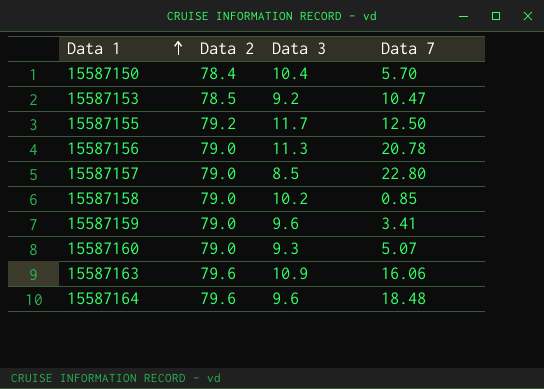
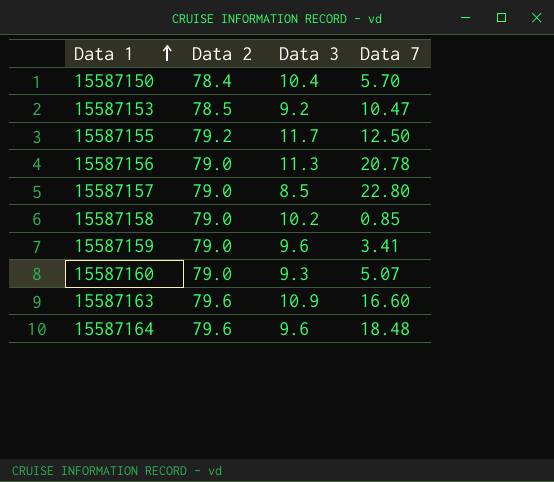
15587163 | Data 7: 16.06 -> 16.60

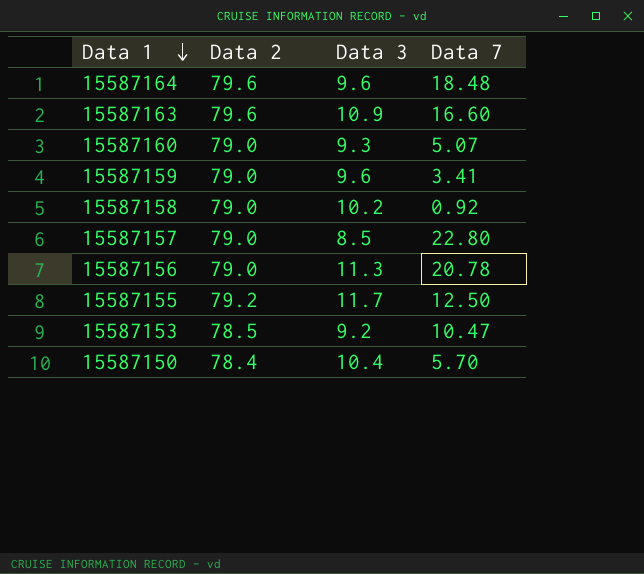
row order: Data 1 ascending -> Data 1 descending
15587158 | Data 7: 0.85 -> 0.92

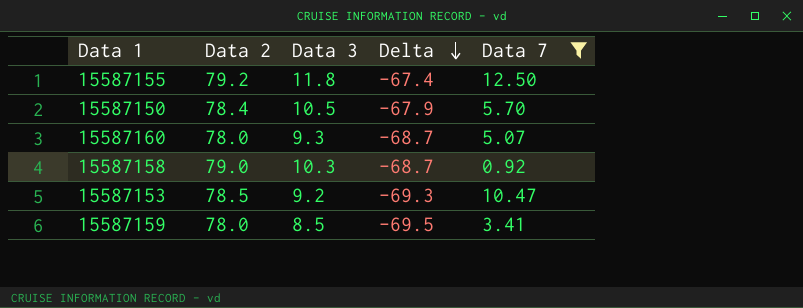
filter: none -> Data 7 <= 12.50
row order: Data 1 descending -> Delta descending
column Delta | formula: none -> [Data 3] - [Data 2]
15587155 | Data 3: 11.7 -> 11.8
15587150 | Data 3: 10.4 -> 10.5
15587160 | Data 2: 79.0 -> 78.0
15587158 | Data 3: 10.2 -> 10.3
15587159 | Data 2: 79.0 -> 78.0
15587159 | Data 3: 9.6 -> 8.5

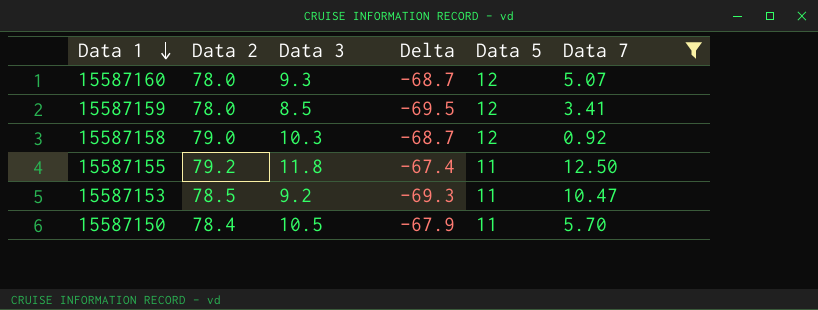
row order: Delta descending -> Data 1 descending
column Data 5 | position: none -> 5

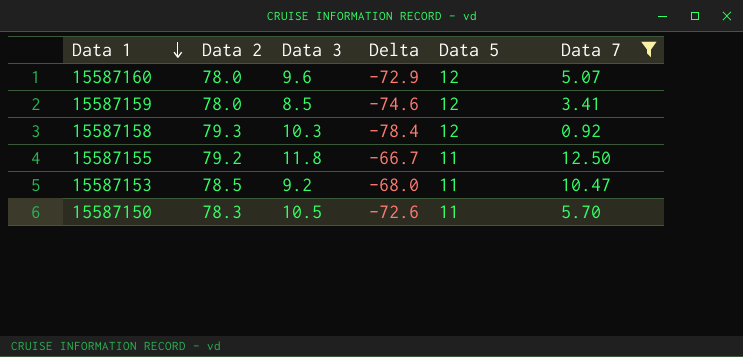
column Delta | formula: [Data 3] - [Data 2] -> [Data 7] - [Data 2]
15587160 | Data 3: 9.3 -> 9.6
15587158 | Data 2: 79.0 -> 79.3
15587150 | Data 2: 78.4 -> 78.3

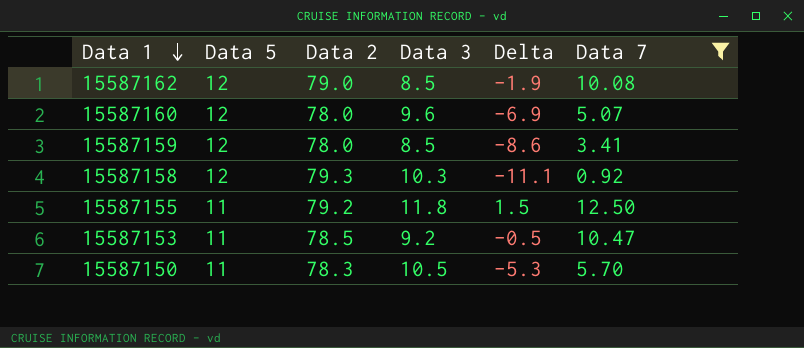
column Data 5 | position: 5 -> 2
column Delta | formula: [Data 7] - [Data 2] -> [Data 7] - [Data 5]
row 15587162: none -> 12 | 79.0 | 8.5 | -1.9 | 10.08

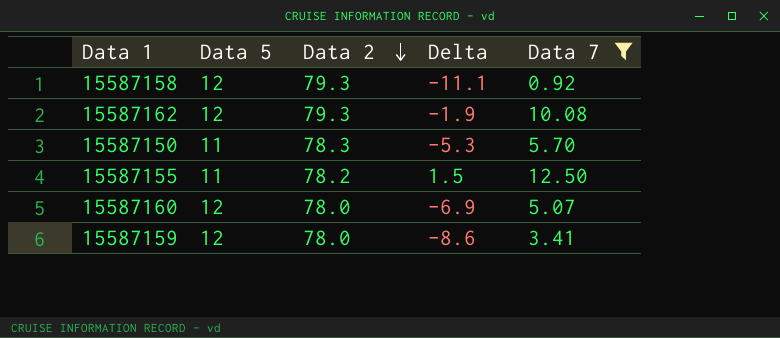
row order: Data 1 descending -> Data 2 descending
column Data 3 | position: 4 -> none
row 15587153: 11 | 78.5 | 9.2 | -0.5 | 10.47 -> none
15587162 | Data 2: 79.0 -> 79.3
15587155 | Data 2: 79.2 -> 78.2

